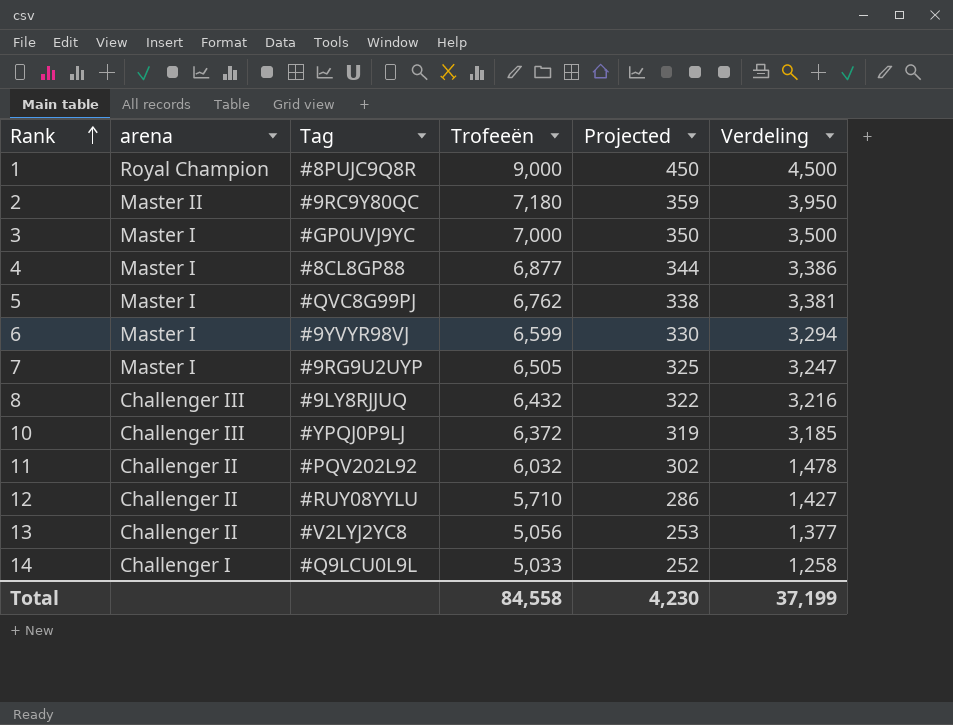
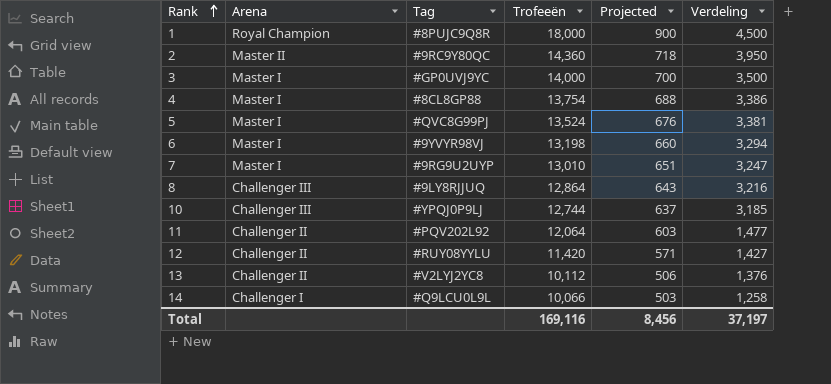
column name: arena -> Arena
1 | Trofeeën: 9,000 -> 18,000
1 | Projected: 450 -> 900
2 | Trofeeën: 7,180 -> 14,360
2 | Projected: 359 -> 718
3 | Trofeeën: 7,000 -> 14,000
3 | Projected: 350 -> 700
4 | Trofeeën: 6,877 -> 13,754
4 | Projected: 344 -> 688
5 | Trofeeën: 6,762 -> 13,524
5 | Projected: 338 -> 676
6 | Trofeeën: 6,599 -> 13,198
6 | Projected: 330 -> 660
7 | Trofeeën: 6,505 -> 13,010
7 | Projected: 325 -> 651
8 | Trofeeën: 6,432 -> 12,864
8 | Projected: 322 -> 643
10 | Trofeeën: 6,372 -> 12,744
10 | Projected: 319 -> 637
11 | Trofeeën: 6,032 -> 12,064
11 | Projected: 302 -> 603
11 | Verdeling: 1,478 -> 1,477
12 | Trofeeën: 5,710 -> 11,420
12 | Projected: 286 -> 571
13 | Trofeeën: 5,056 -> 10,112
13 | Projected: 253 -> 506
13 | Verdeling: 1,377 -> 1,376
14 | Trofeeën: 5,033 -> 10,066
14 | Projected: 252 -> 503
Total | Trofeeën: 84,558 -> 169,116
Total | Projected: 4,230 -> 8,456
Total | Verdeling: 37,199 -> 37,197

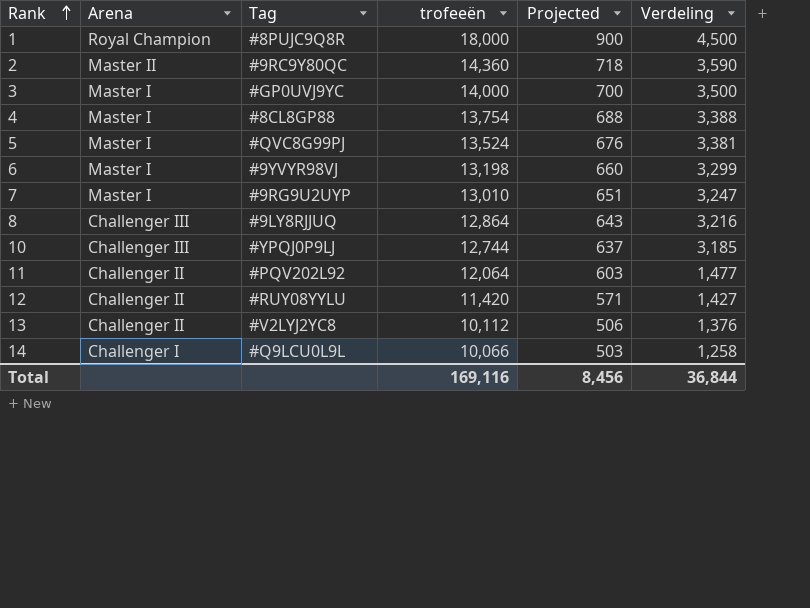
column name: Trofeeën -> trofeeën
2 | Verdeling: 3,950 -> 3,590
4 | Verdeling: 3,386 -> 3,388
6 | Verdeling: 3,294 -> 3,299
Total | Verdeling: 37,197 -> 36,844

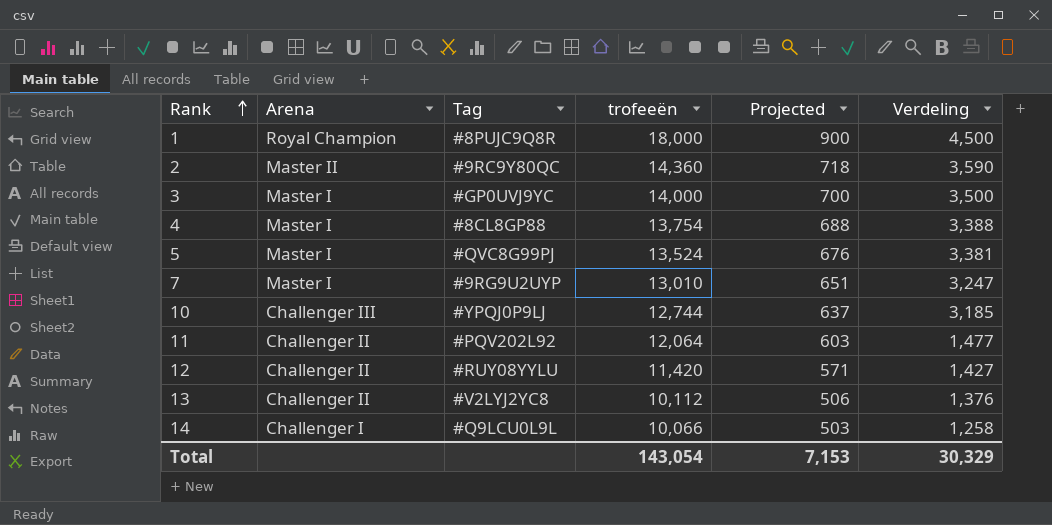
row 6: Master I | #9YVYR98VJ | 13,198 | 660 | 3,299 -> none
row 8: Challenger III | #9LY8RJJUQ | 12,864 | 643 | 3,216 -> none
Total | trofeeën: 169,116 -> 143,054
Total | Projected: 8,456 -> 7,153
Total | Verdeling: 36,844 -> 30,329

